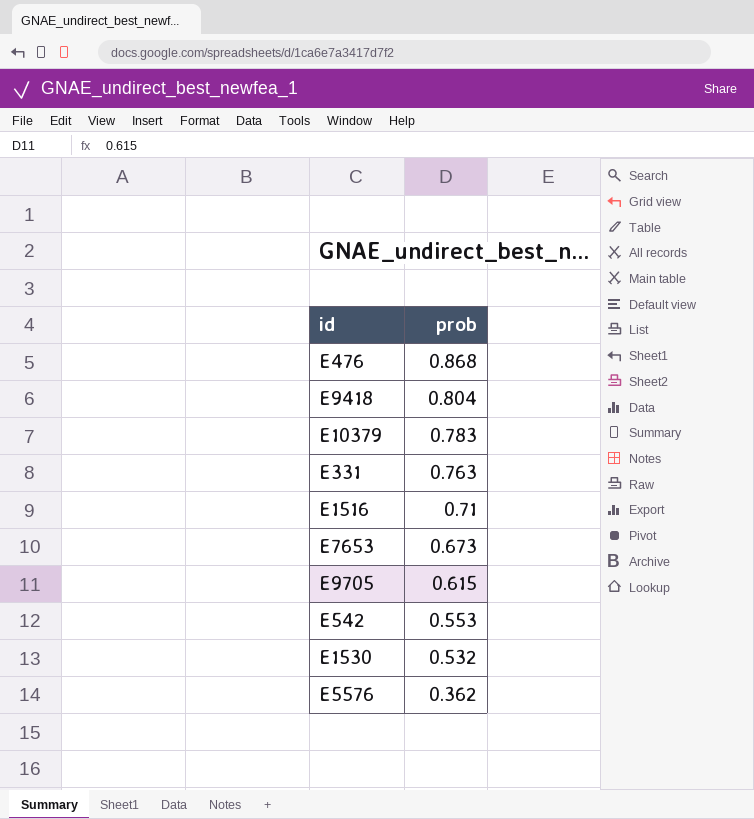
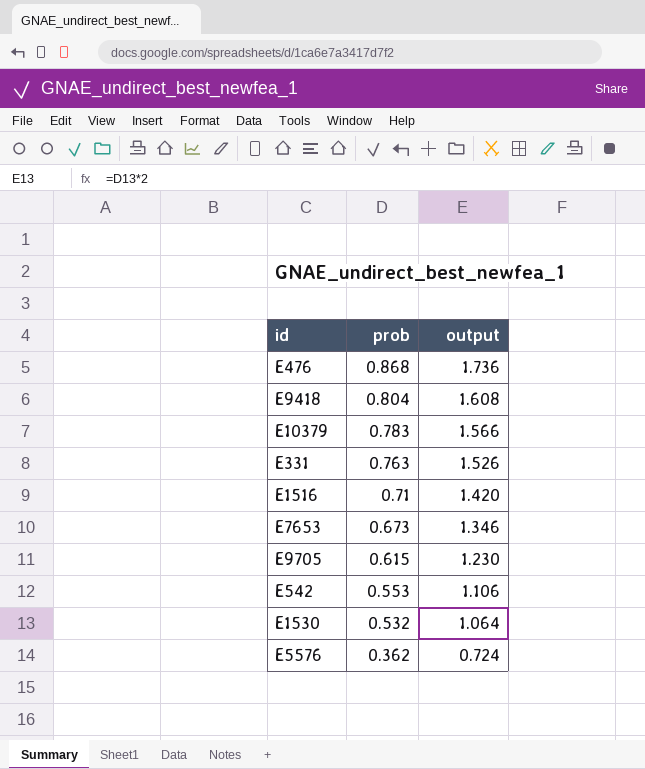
column output | formula: none -> [prob] * 2

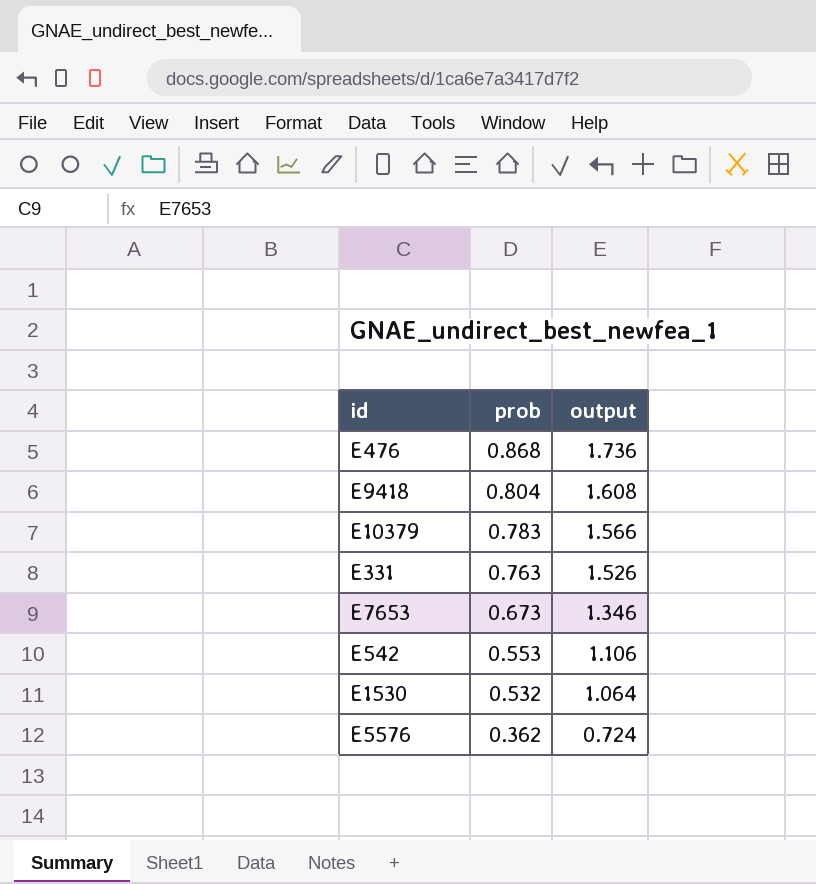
row E1516: 0.71 | 1.420 -> none
row E9705: 0.615 | 1.230 -> none

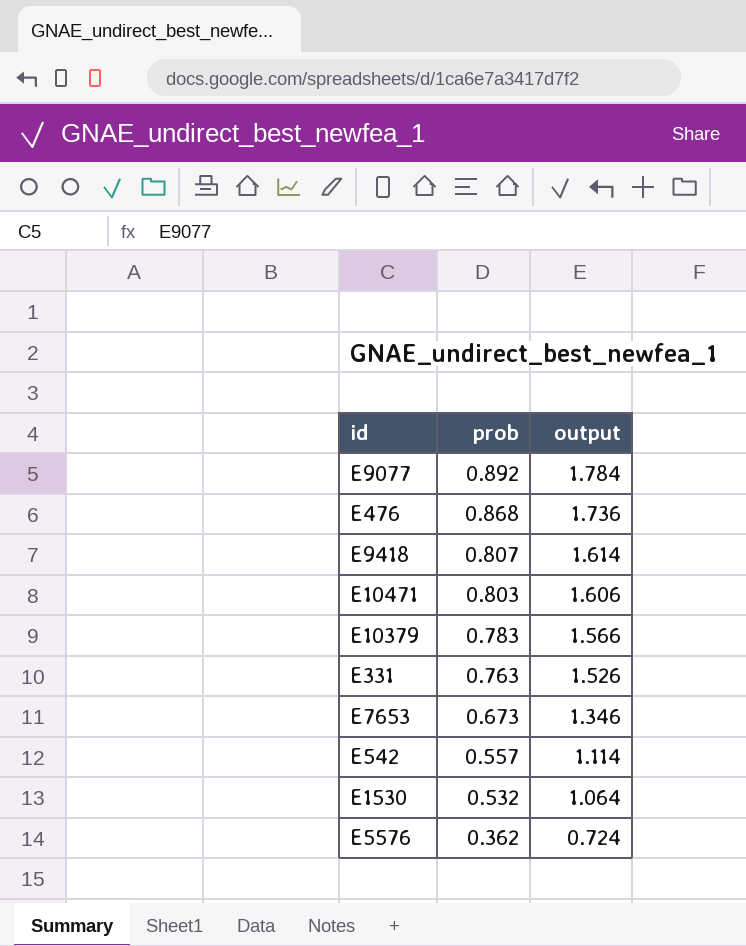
row E9077: none -> 0.892 | 1.784
E9418 | prob: 0.804 -> 0.807
E9418 | output: 1.608 -> 1.614
row E10471: none -> 0.803 | 1.606
E542 | prob: 0.553 -> 0.557
E542 | output: 1.106 -> 1.114

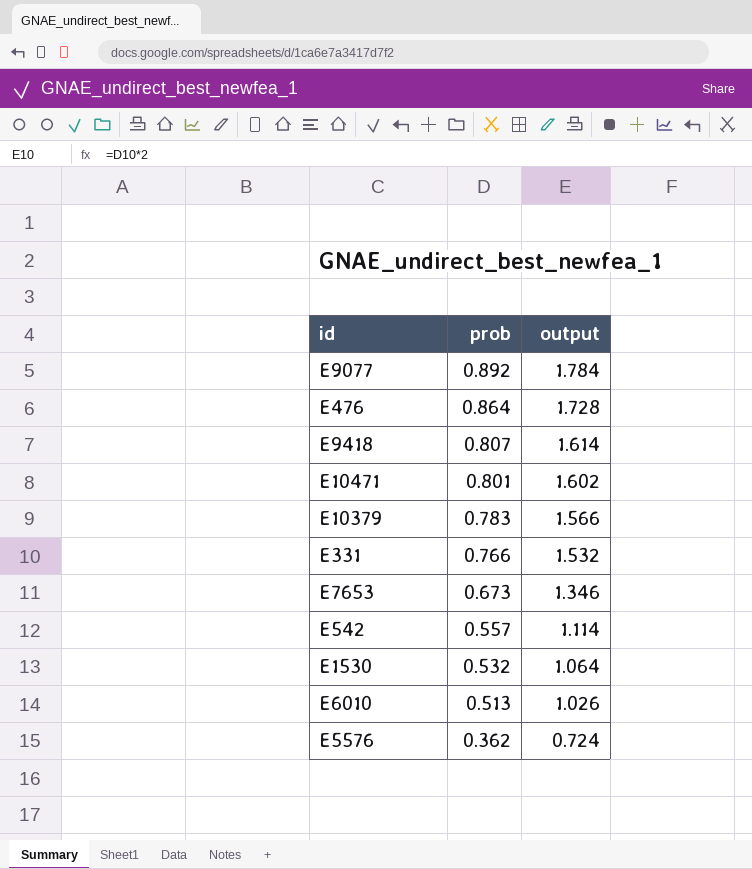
E476 | prob: 0.868 -> 0.864
E476 | output: 1.736 -> 1.728
E10471 | prob: 0.803 -> 0.801
E10471 | output: 1.606 -> 1.602
E331 | prob: 0.763 -> 0.766
E331 | output: 1.526 -> 1.532
row E6010: none -> 0.513 | 1.026

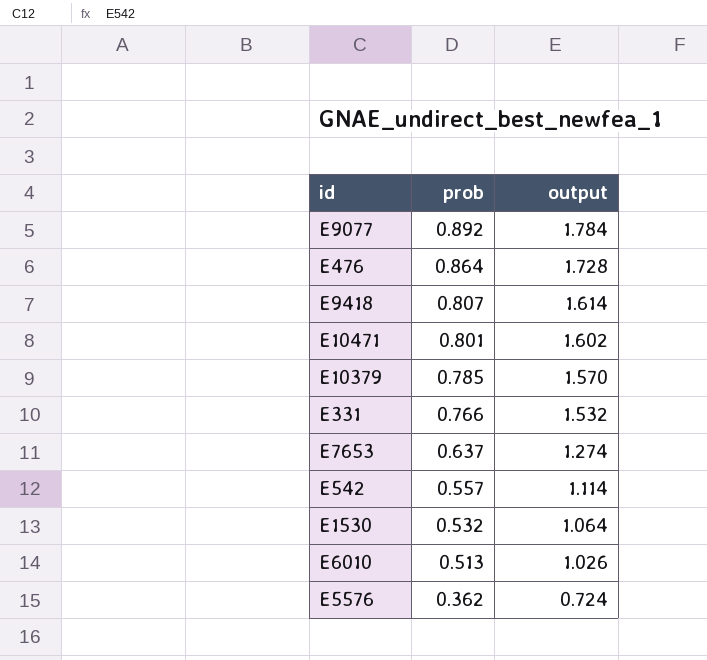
E10379 | prob: 0.783 -> 0.785
E10379 | output: 1.566 -> 1.570
E7653 | prob: 0.673 -> 0.637
E7653 | output: 1.346 -> 1.274

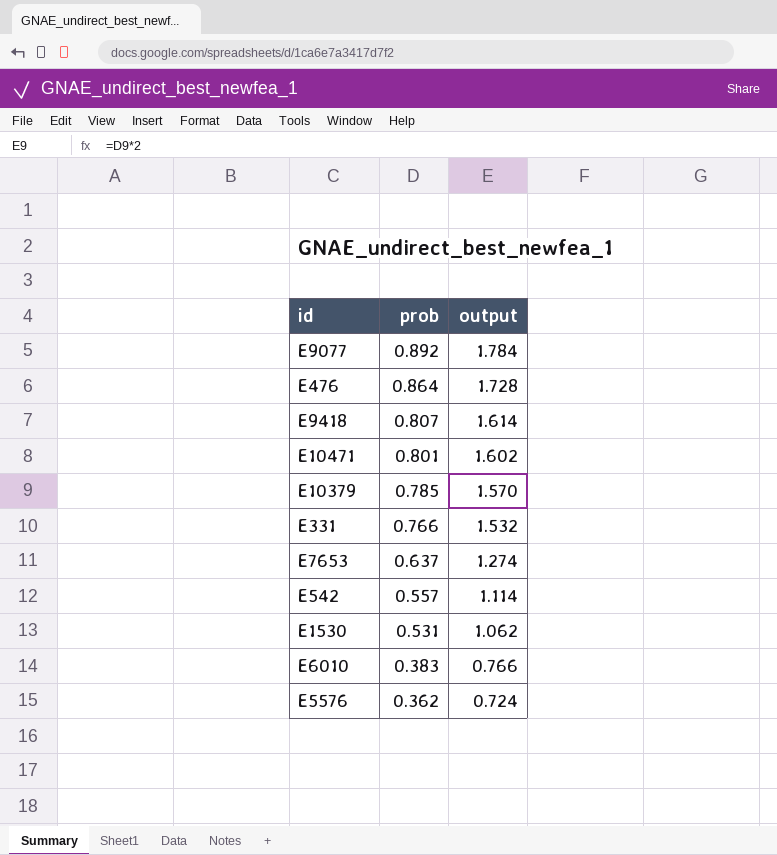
E1530 | prob: 0.532 -> 0.531
E1530 | output: 1.064 -> 1.062
E6010 | prob: 0.513 -> 0.383
E6010 | output: 1.026 -> 0.766

